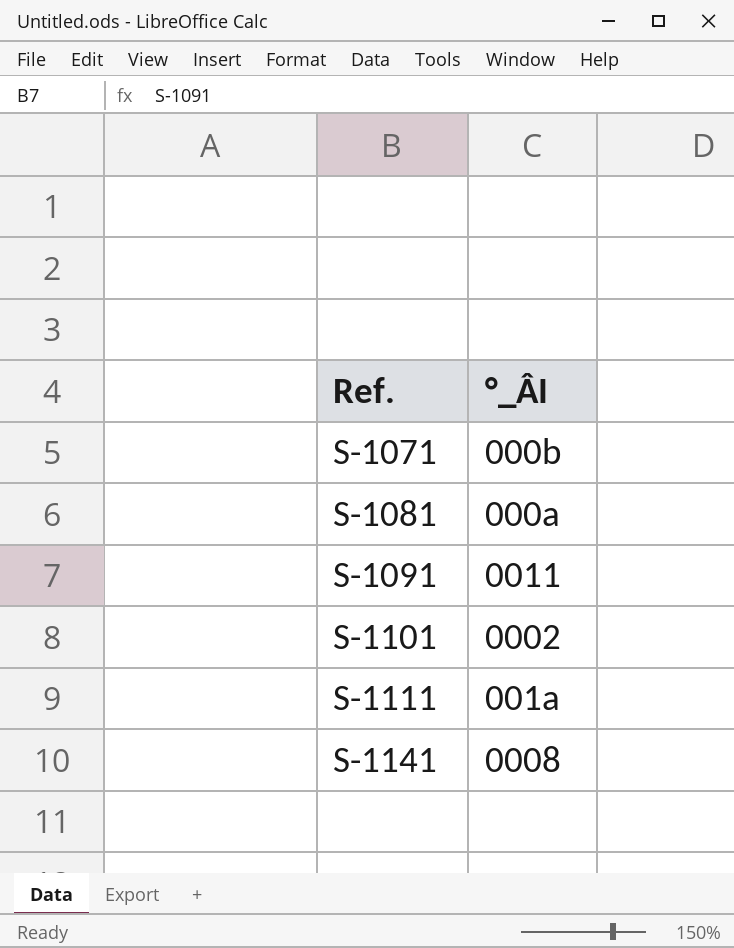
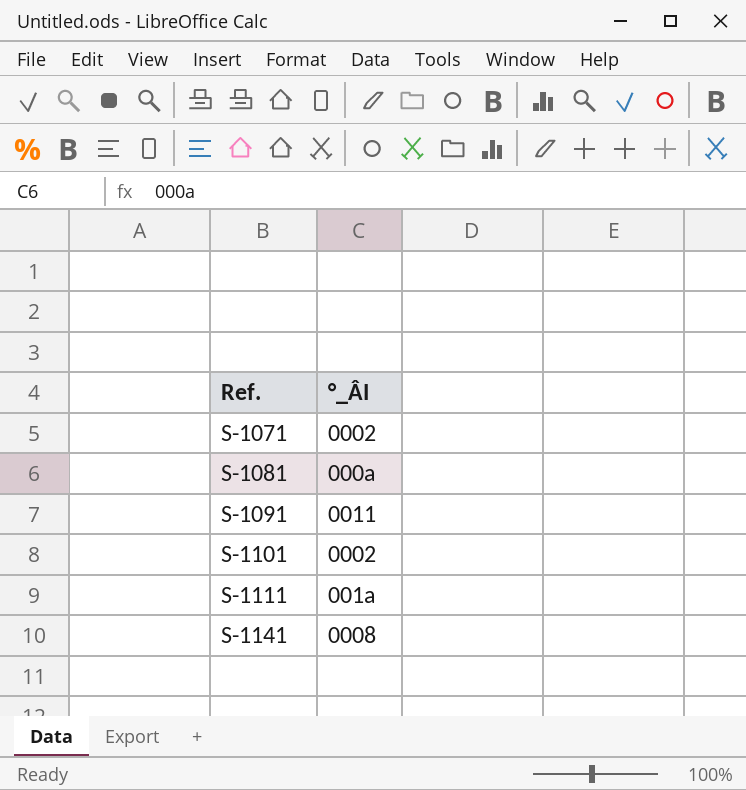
S-1071 | °_ÂI: 000b -> 0002

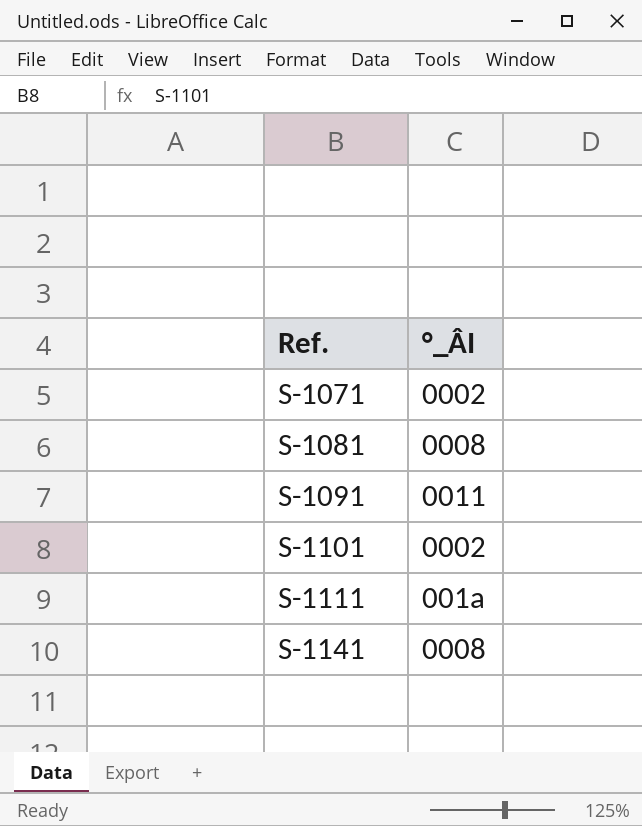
S-1081 | °_ÂI: 000a -> 0008

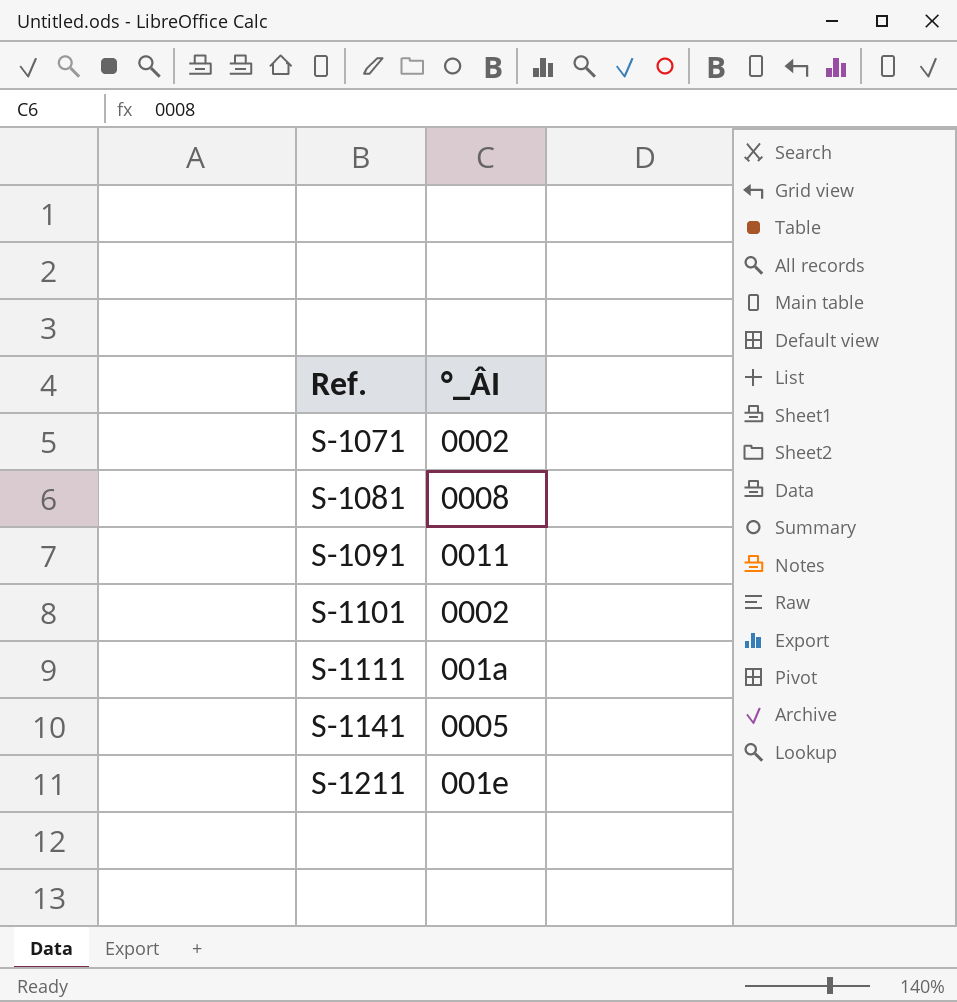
S-1141 | °_ÂI: 0008 -> 0005
row S-1211: none -> 001e

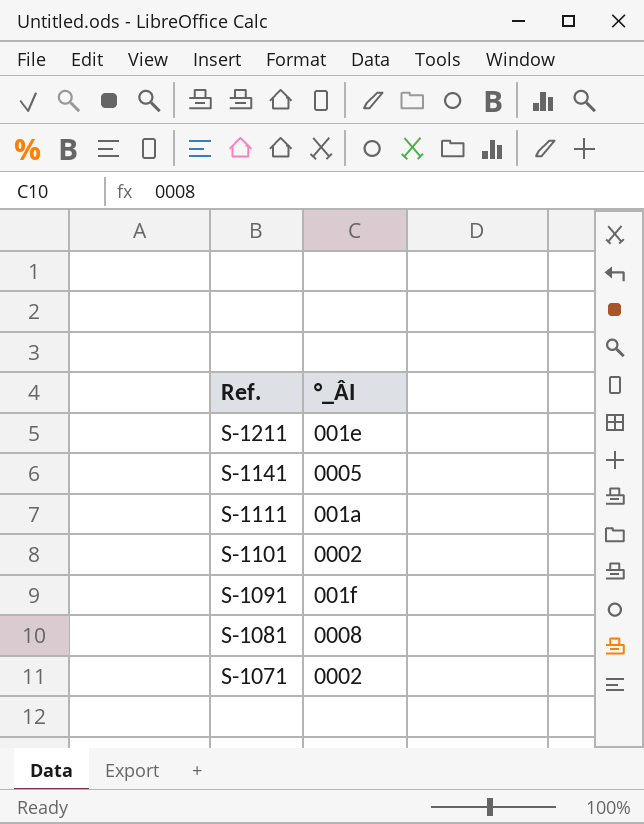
row order: Ref. ascending -> Ref. descending
S-1091 | °_ÂI: 0011 -> 001f

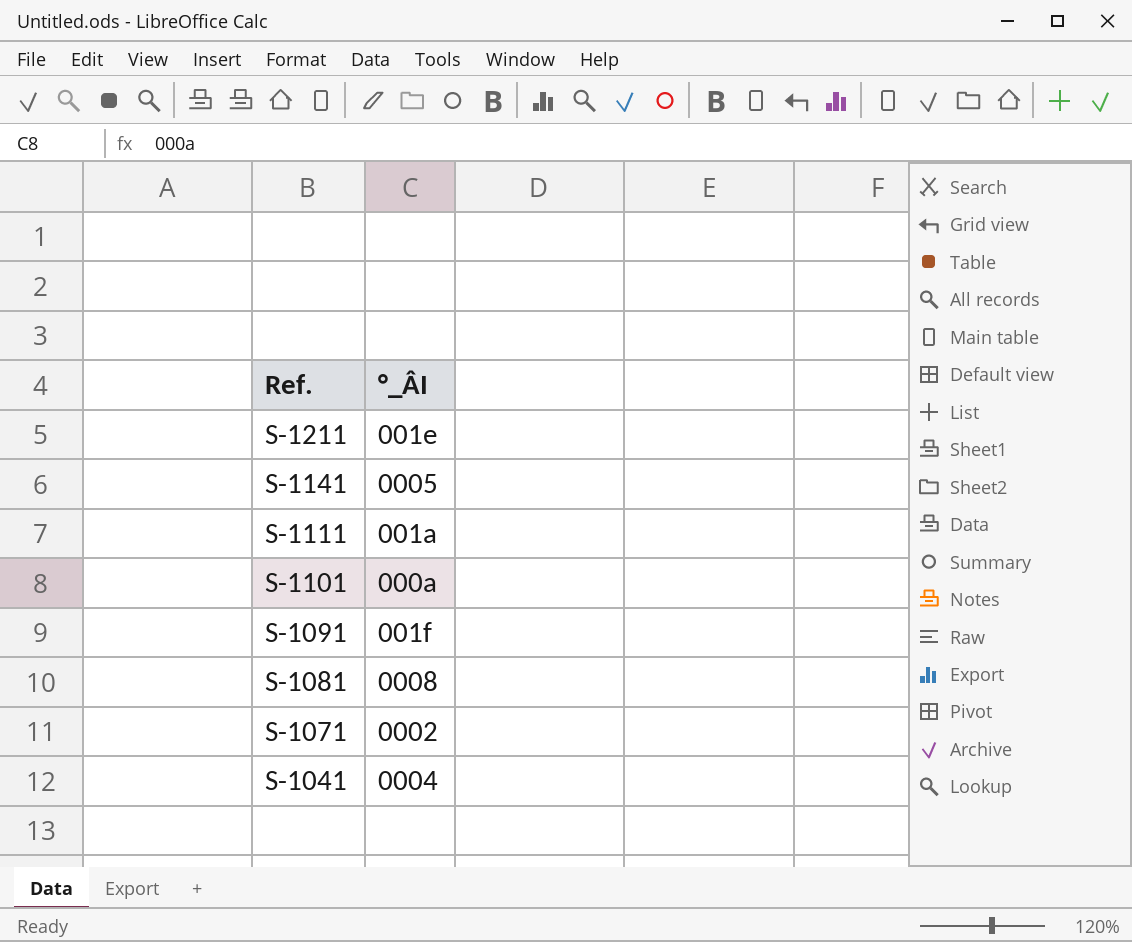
S-1101 | °_ÂI: 0002 -> 000a
row S-1041: none -> 0004

